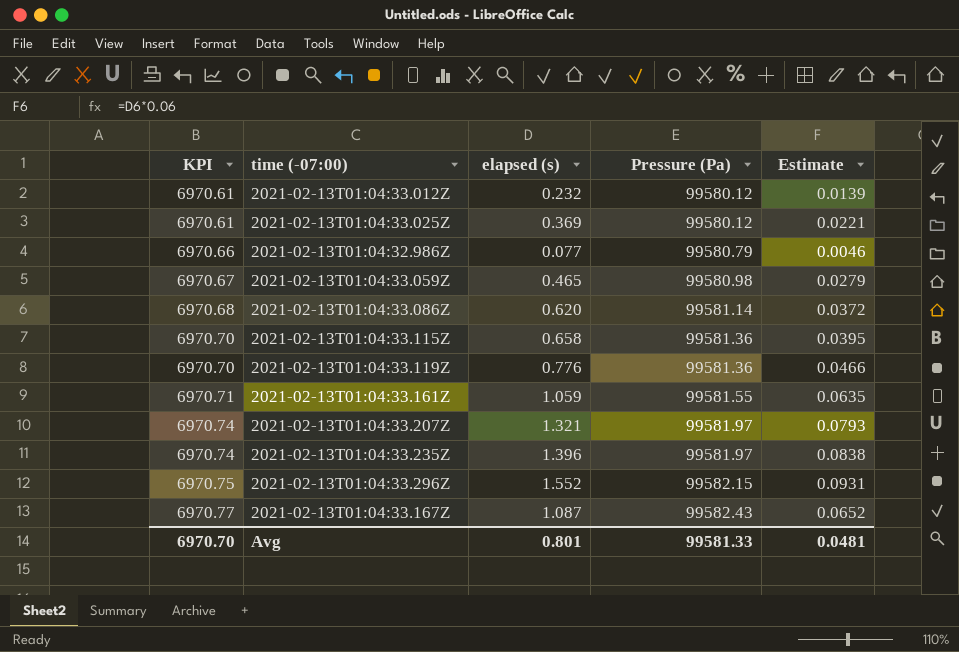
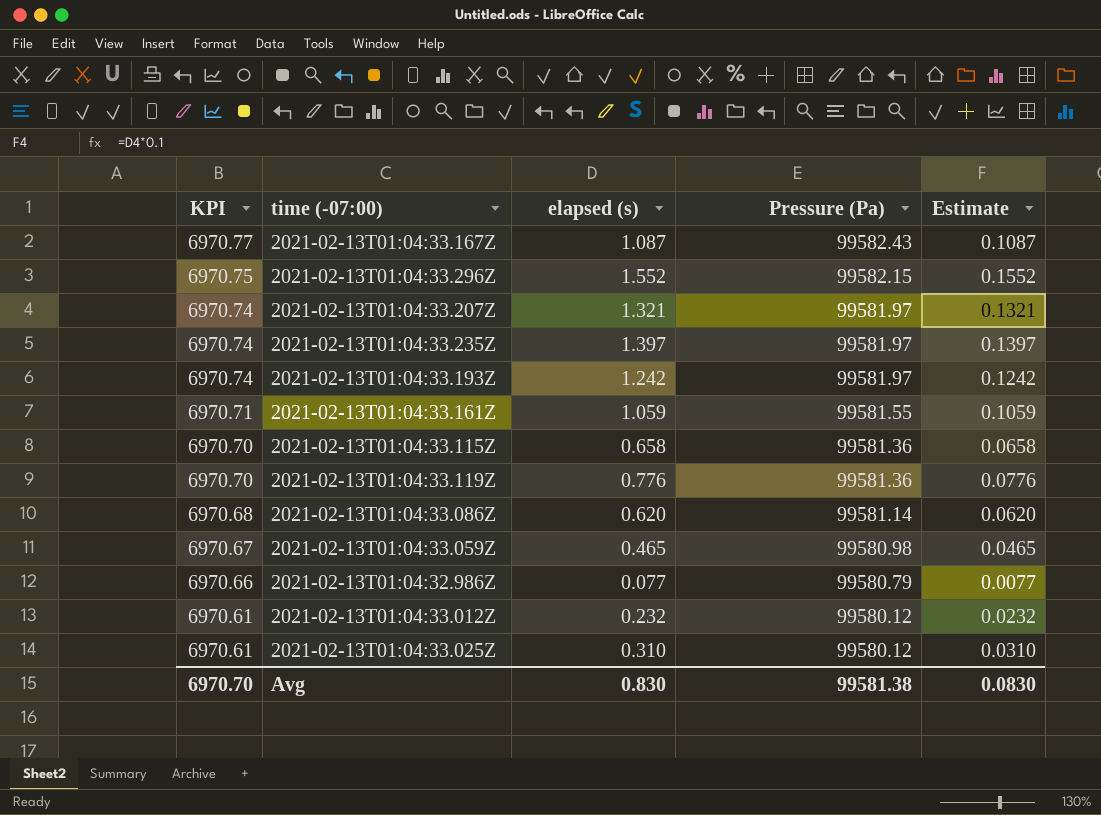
row order: KPI ascending -> KPI descending
column Estimate | formula: [elapsed (s)] * 0.06 -> [elapsed (s)] * 0.1
2021-02-13T01:04:33.235Z | elapsed (s): 1.396 -> 1.397
row 2021-02-13T01:04:33.193Z: none -> 6970.74 | 1.242 | 99581.97 | 0.1242
2021-02-13T01:04:33.025Z | elapsed (s): 0.369 -> 0.310
Avg | elapsed (s): 0.801 -> 0.830
Avg | Pressure (Pa): 99581.33 -> 99581.38
Avg | Estimate: 0.0481 -> 0.0830

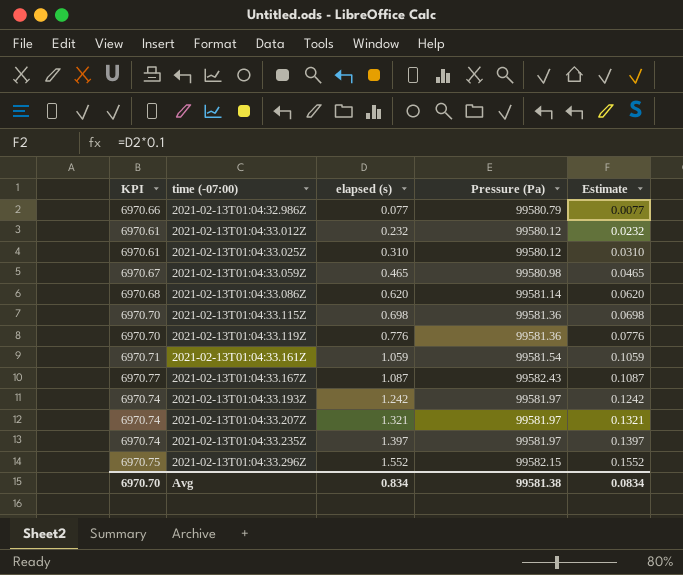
row order: KPI descending -> time (-07:00) ascending
2021-02-13T01:04:33.115Z | elapsed (s): 0.658 -> 0.698
2021-02-13T01:04:33.115Z | Estimate: 0.0658 -> 0.0698
2021-02-13T01:04:33.161Z | Pressure (Pa): 99581.55 -> 99581.54
Avg | elapsed (s): 0.830 -> 0.834
Avg | Estimate: 0.0830 -> 0.0834

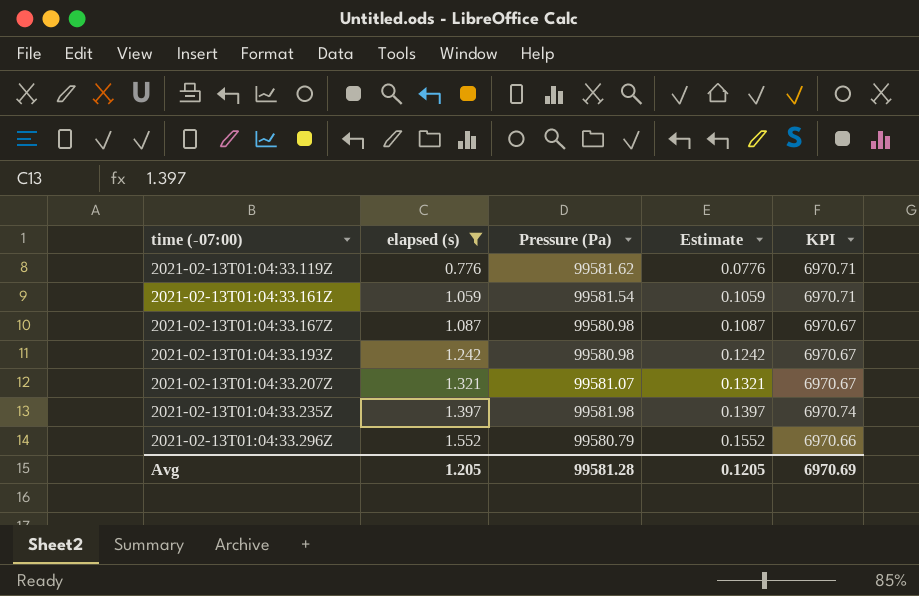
filter: none -> elapsed (s) >= 0.776
column KPI | position: 1 -> 5
2021-02-13T01:04:33.119Z | Pressure (Pa): 99581.36 -> 99581.62
2021-02-13T01:04:33.119Z | KPI: 6970.70 -> 6970.71
2021-02-13T01:04:33.167Z | Pressure (Pa): 99582.43 -> 99580.98
2021-02-13T01:04:33.167Z | KPI: 6970.77 -> 6970.67
2021-02-13T01:04:33.193Z | Pressure (Pa): 99581.97 -> 99580.98
2021-02-13T01:04:33.193Z | KPI: 6970.74 -> 6970.67
2021-02-13T01:04:33.207Z | Pressure (Pa): 99581.97 -> 99581.07
2021-02-13T01:04:33.207Z | KPI: 6970.74 -> 6970.67
2021-02-13T01:04:33.235Z | Pressure (Pa): 99581.97 -> 99581.98
2021-02-13T01:04:33.296Z | Pressure (Pa): 99582.15 -> 99580.79
2021-02-13T01:04:33.296Z | KPI: 6970.75 -> 6970.66
Avg | elapsed (s): 0.834 -> 1.205
Avg | Pressure (Pa): 99581.38 -> 99581.28
Avg | Estimate: 0.0834 -> 0.1205
Avg | KPI: 6970.70 -> 6970.69

